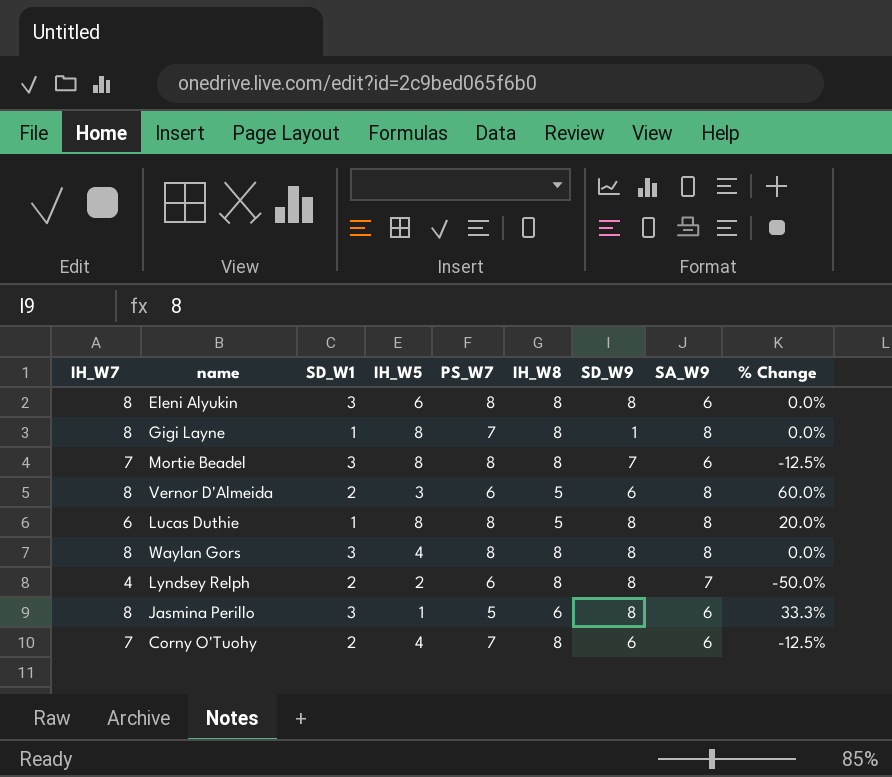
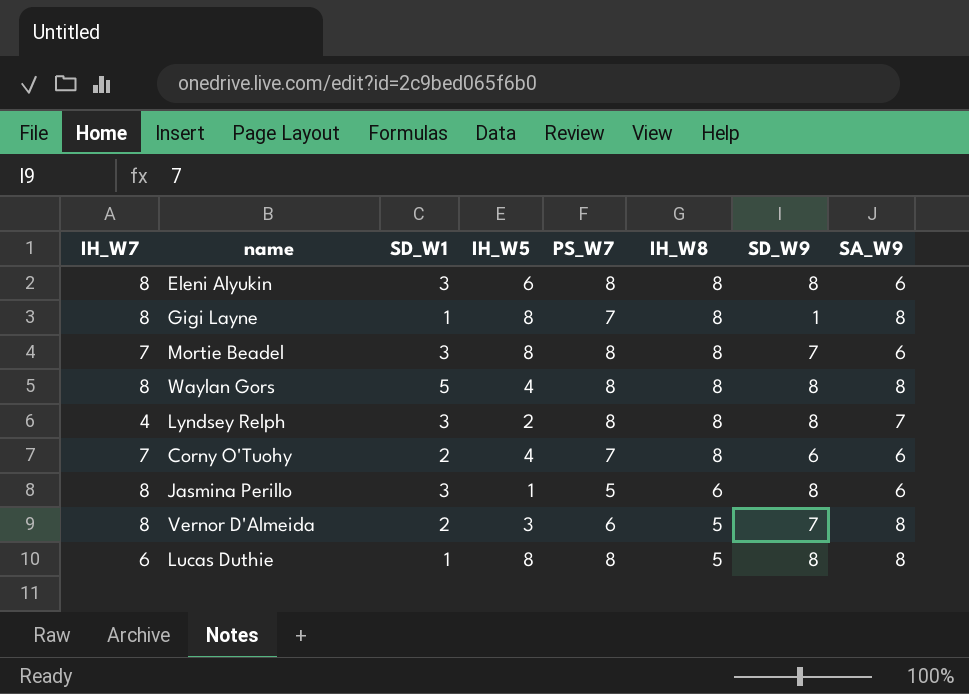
row order: none -> IH_W8 descending
column % Change | formula: ([IH_W7] - [IH_W8]) / [IH_W8] -> none
Waylan Gors | SD_W1: 3 -> 5
Lyndsey Relph | SD_W1: 2 -> 3
Lyndsey Relph | PS_W7: 6 -> 8
Vernor D'Almeida | SD_W9: 6 -> 7

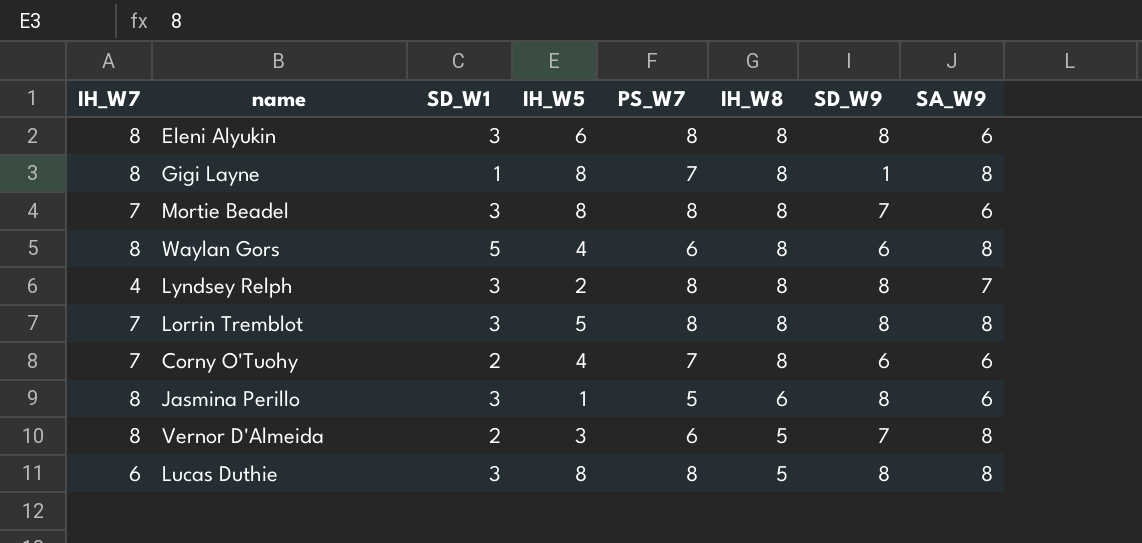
Waylan Gors | PS_W7: 8 -> 6
Waylan Gors | SD_W9: 8 -> 6
row Lorrin Tremblot: none -> 7 | 3 | 5 | 8 | 8 | 8 | 8
Lucas Duthie | SD_W1: 1 -> 3

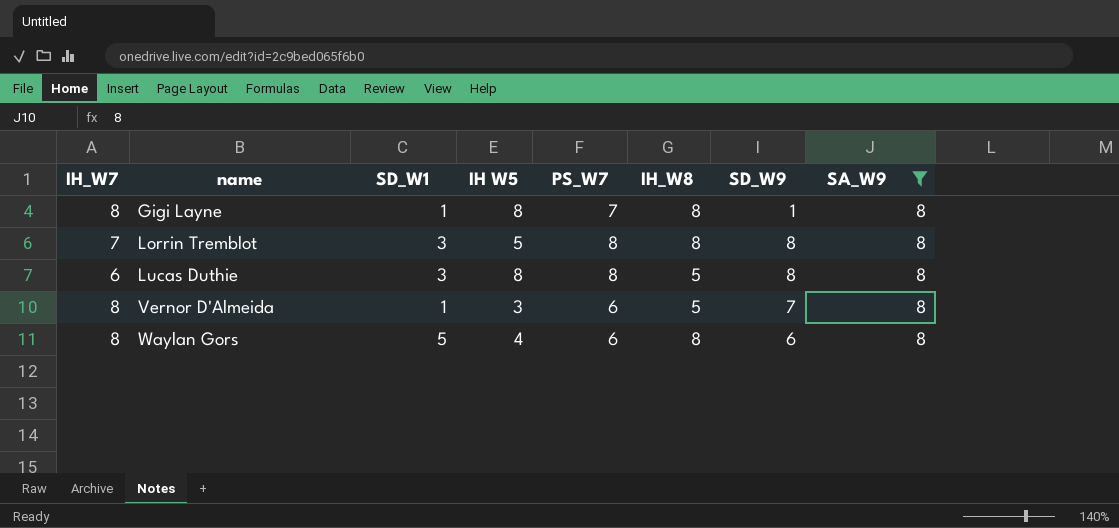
filter: none -> SA_W9 = 8
row order: IH_W8 descending -> name ascending
column name: IH_W5 -> IH W5
Vernor D'Almeida | SD_W1: 2 -> 1

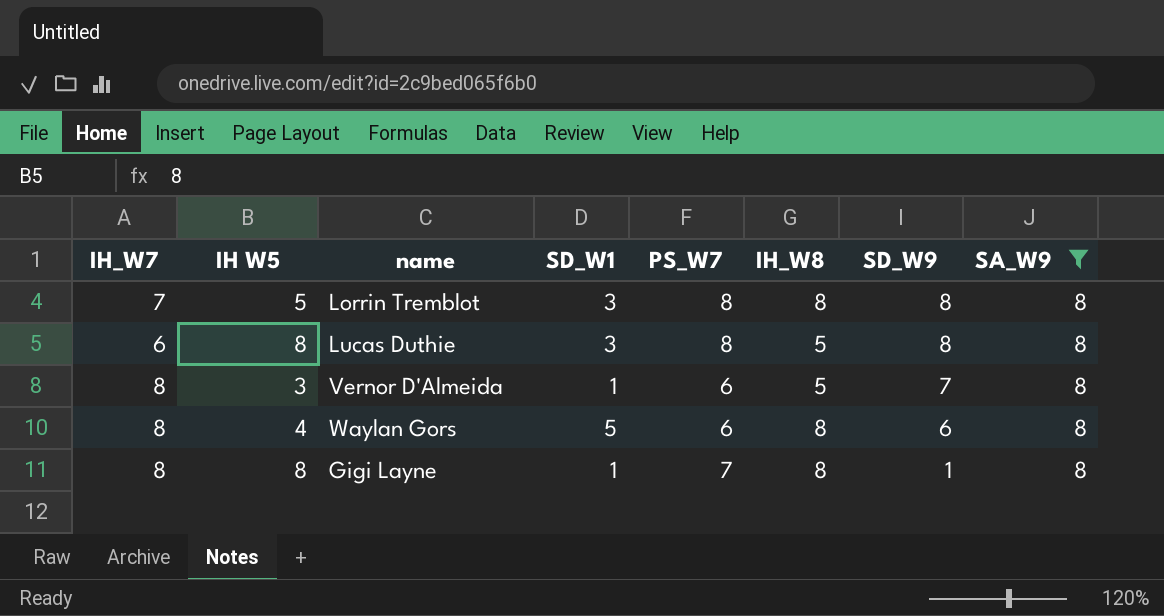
row order: name ascending -> SD_W9 descending
column IH W5 | position: 4 -> 2

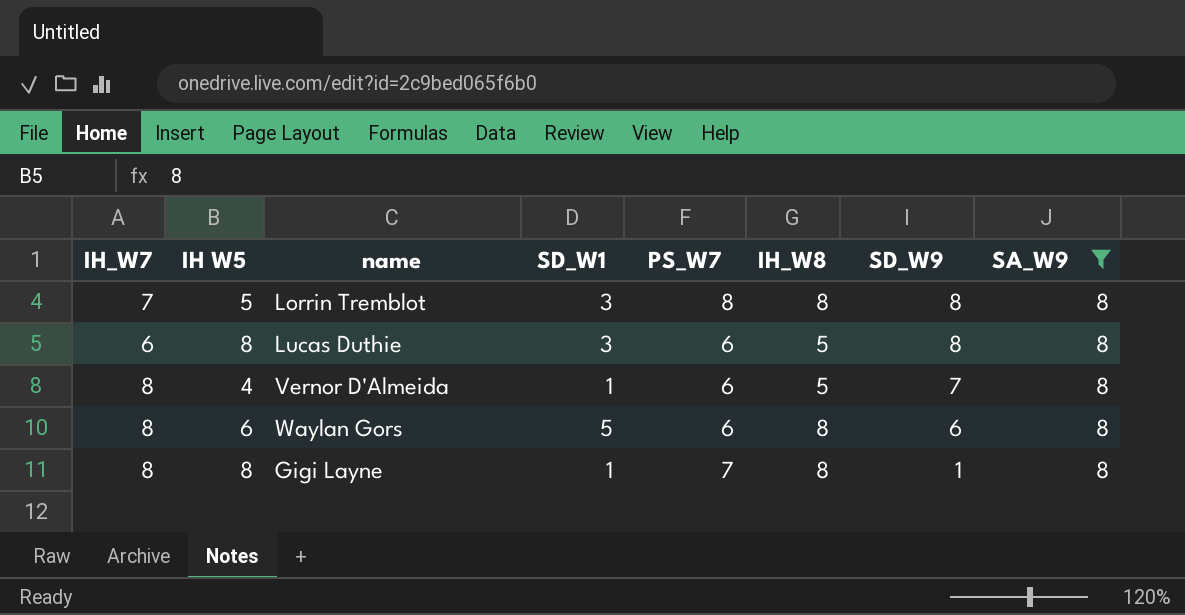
Lucas Duthie | PS_W7: 8 -> 6
Vernor D'Almeida | IH W5: 3 -> 4
Waylan Gors | IH W5: 4 -> 6

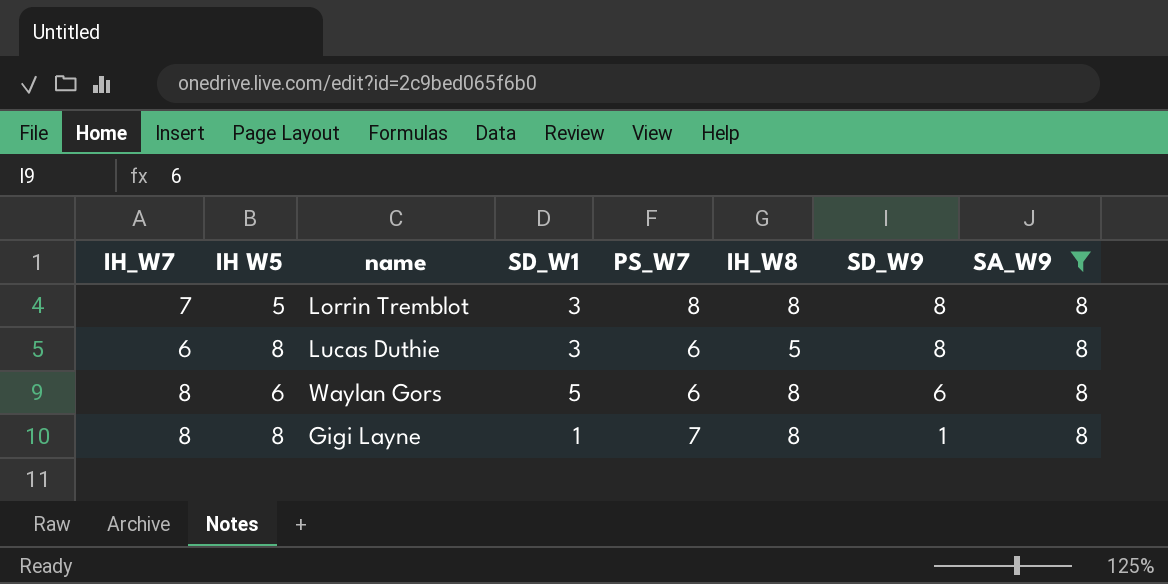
row Vernor D'Almeida: 8 | 4 | 1 | 6 | 5 | 7 | 8 -> none

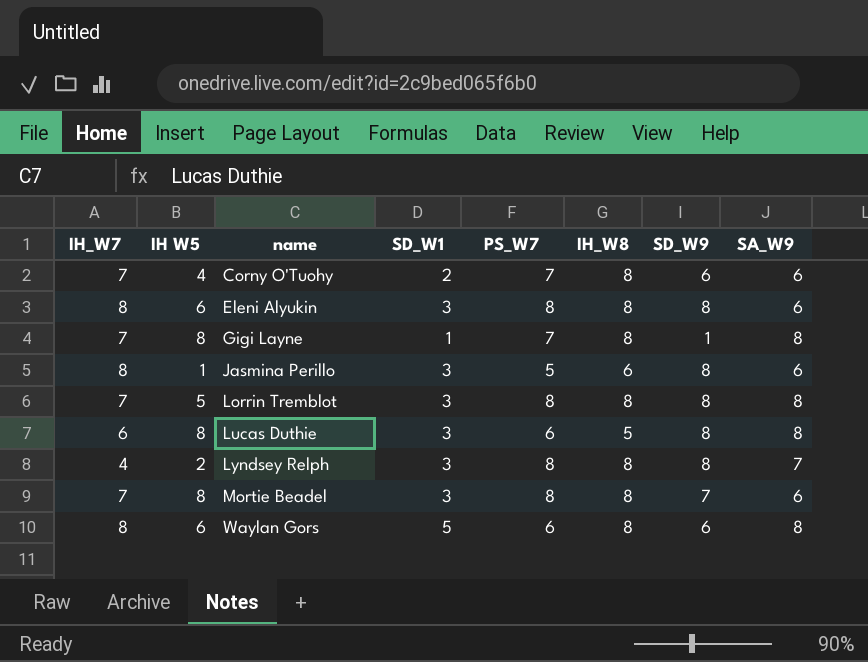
filter: SA_W9 = 8 -> none
row order: SD_W9 descending -> name ascending
Gigi Layne | IH_W7: 8 -> 7

